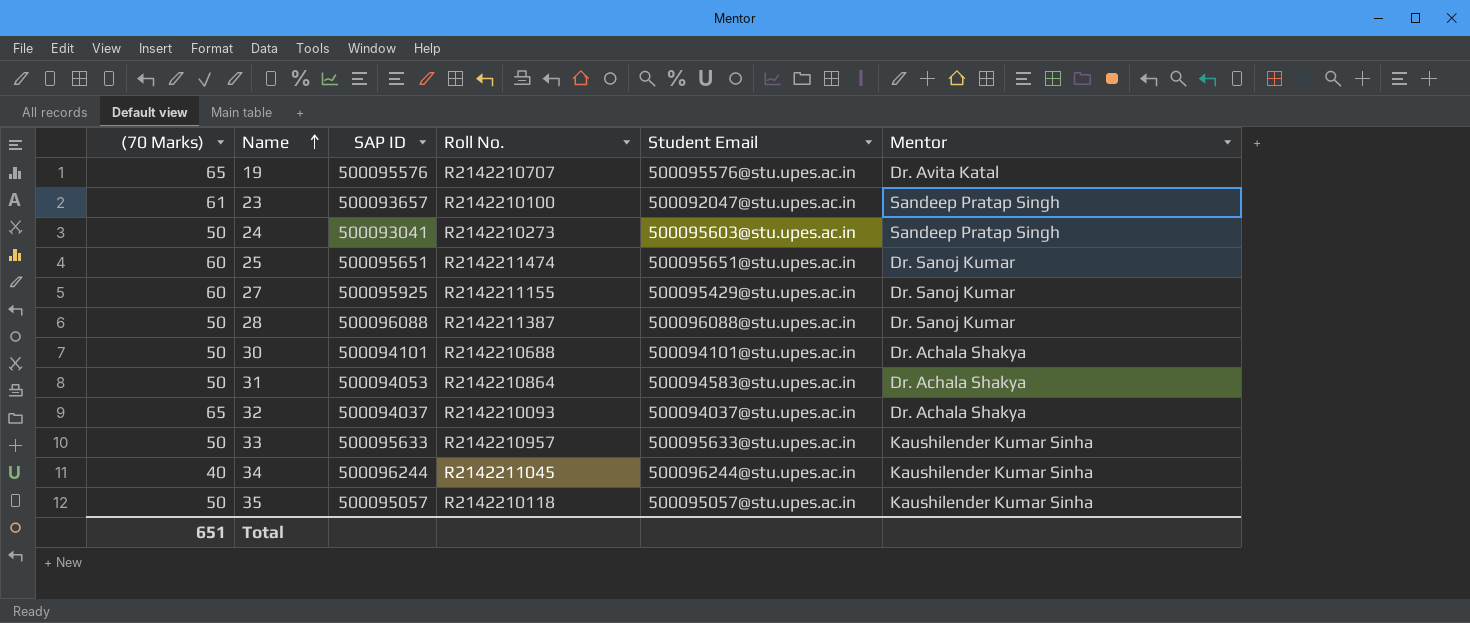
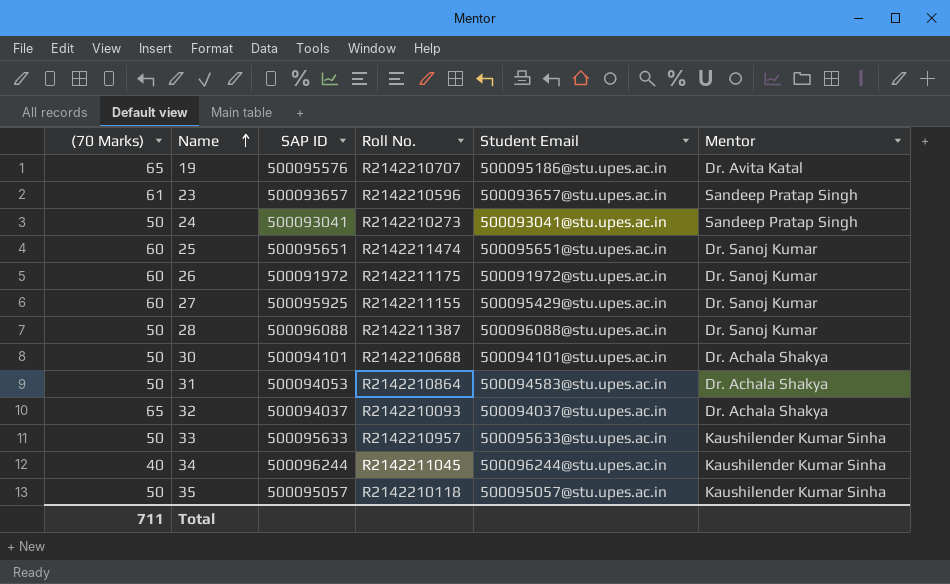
19 | Student Email: 500095576@stu.upes.ac.in -> 500095186@stu.upes.ac.in
23 | Roll No.: R2142210100 -> R2142210596
23 | Student Email: 500092047@stu.upes.ac.in -> 500093657@stu.upes.ac.in
24 | Student Email: 500095603@stu.upes.ac.in -> 500093041@stu.upes.ac.in
row 26: none -> 60 | 500091972 | R2142211175 | 500091972@stu.upes.ac.in | Dr. Sanoj Kumar
Total | (70 Marks): 651 -> 711

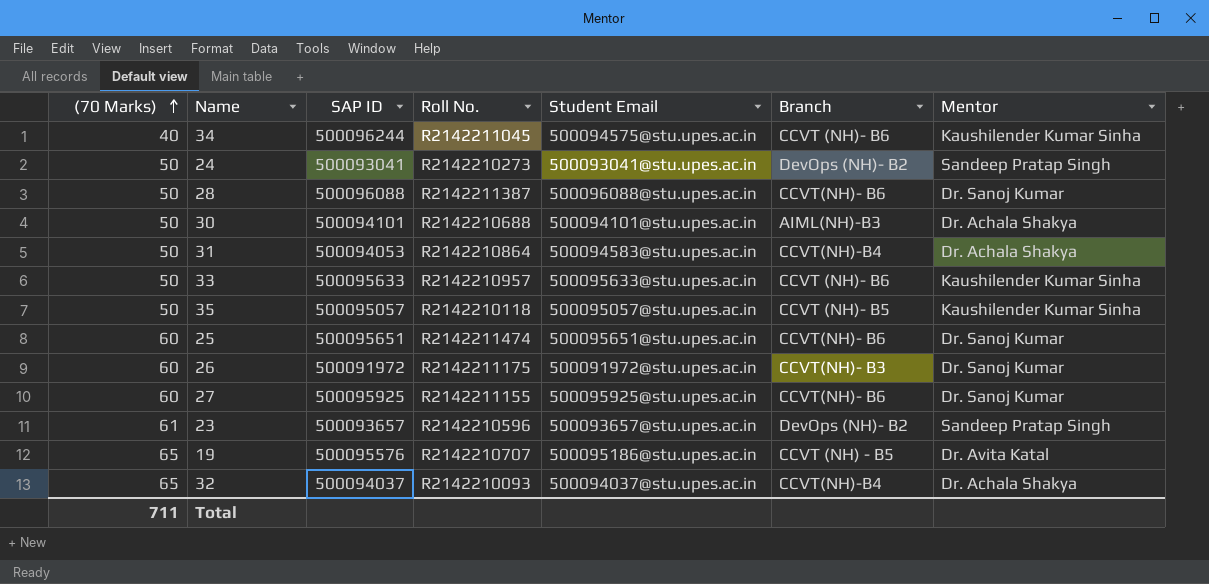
row order: Name ascending -> (70 Marks) ascending
column Branch | position: none -> 6
34 | Student Email: 500096244@stu.upes.ac.in -> 500094575@stu.upes.ac.in
27 | Student Email: 500095429@stu.upes.ac.in -> 500095925@stu.upes.ac.in

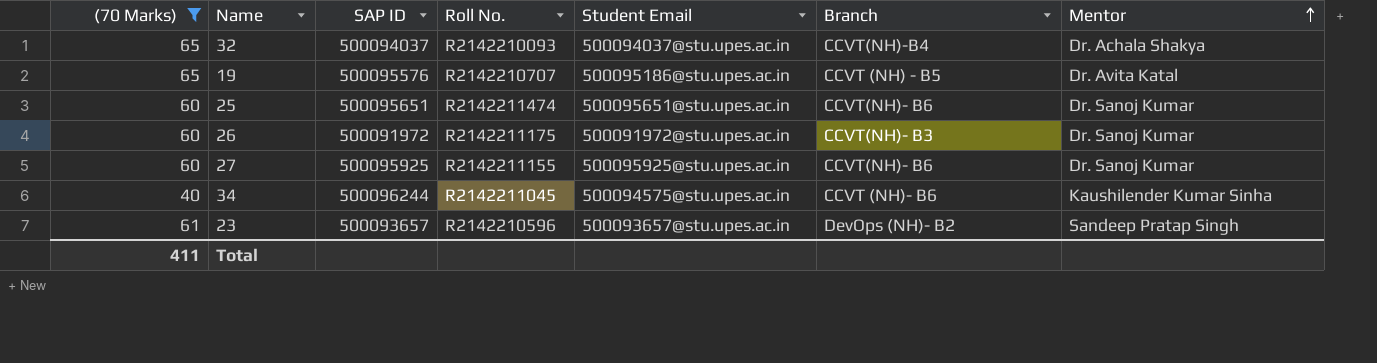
filter: none -> (70 Marks) != 50
row order: (70 Marks) ascending -> Mentor ascending
Total | (70 Marks): 711 -> 411

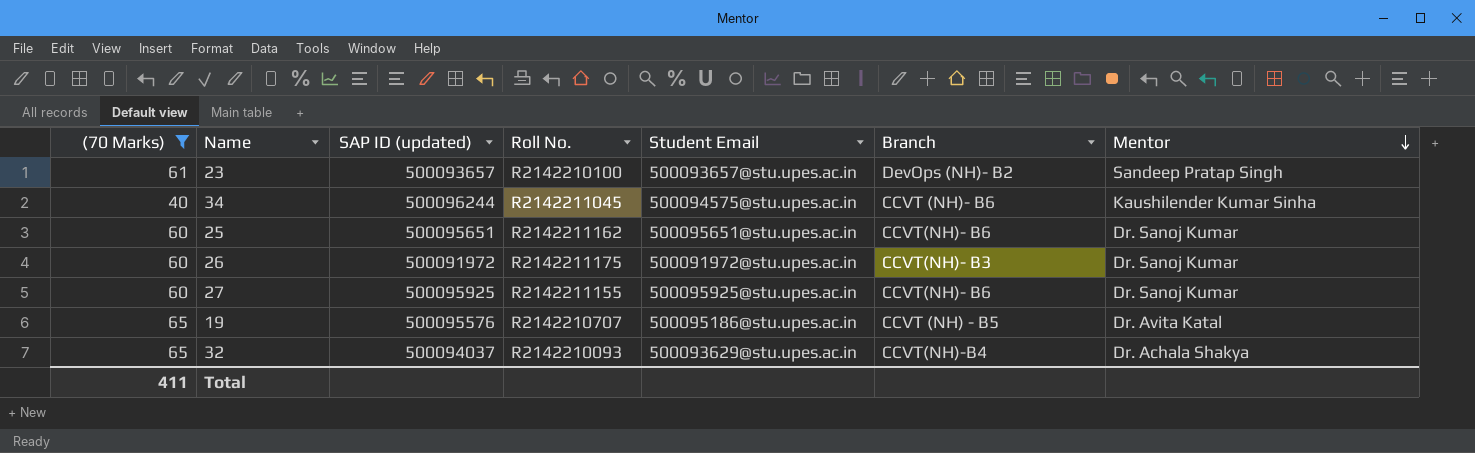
row order: Mentor ascending -> Mentor descending
column name: SAP ID -> SAP ID (updated)
23 | Roll No.: R2142210596 -> R2142210100
25 | Roll No.: R2142211474 -> R2142211162
32 | Student Email: 500094037@stu.upes.ac.in -> 500093629@stu.upes.ac.in

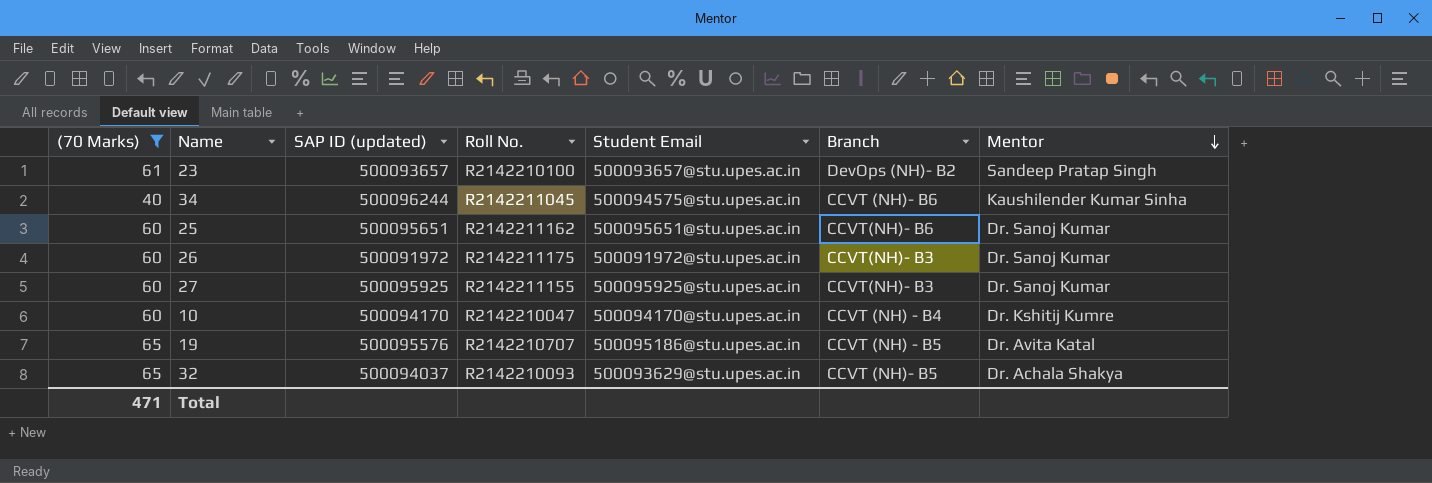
27 | Branch: CCVT(NH)- B6 -> CCVT(NH)- B3
row 10: none -> 60 | 500094170 | R2142210047 | 500094170@stu.upes.ac.in | CCVT (NH) - B4 | Dr. Kshitij Kumre
32 | Branch: CCVT(NH)-B4 -> CCVT (NH)- B5
Total | (70 Marks): 411 -> 471

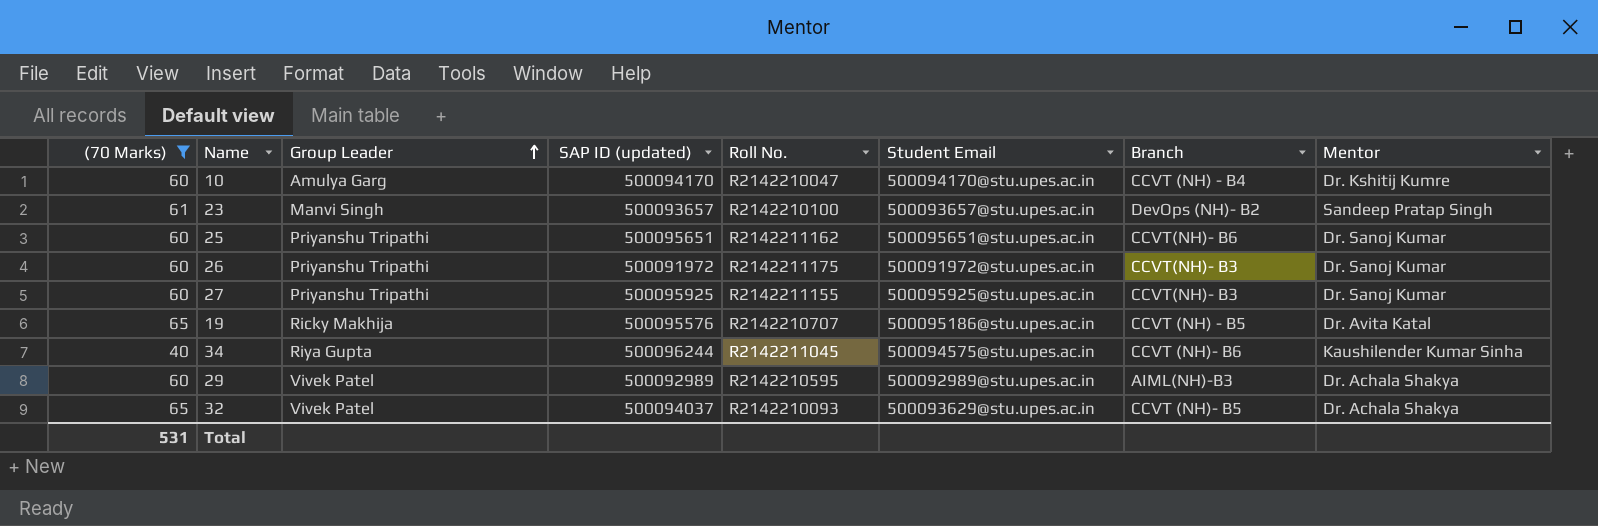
row order: Mentor descending -> Group Leader ascending
column Group Leader | position: none -> 3
row 29: none -> 60 | Vivek Patel | 500092989 | R2142210595 | 500092989@stu.upes.ac.in | AIML(NH)-B3 | Dr. Achala Shakya
Total | (70 Marks): 471 -> 531

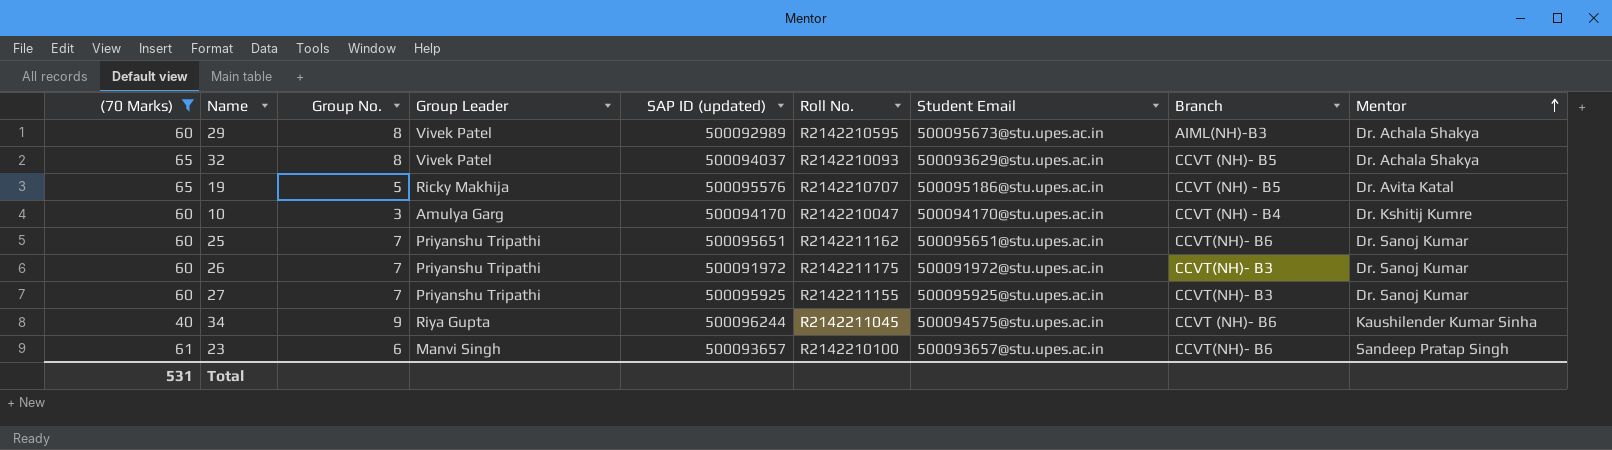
row order: Group Leader ascending -> Mentor ascending
column Group No. | position: none -> 3
29 | Student Email: 500092989@stu.upes.ac.in -> 500095673@stu.upes.ac.in
23 | Branch: DevOps (NH)- B2 -> CCVT(NH)- B6

